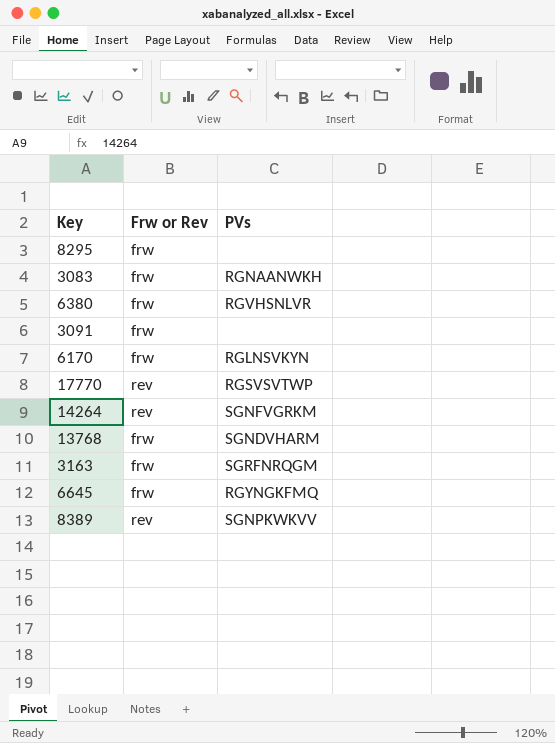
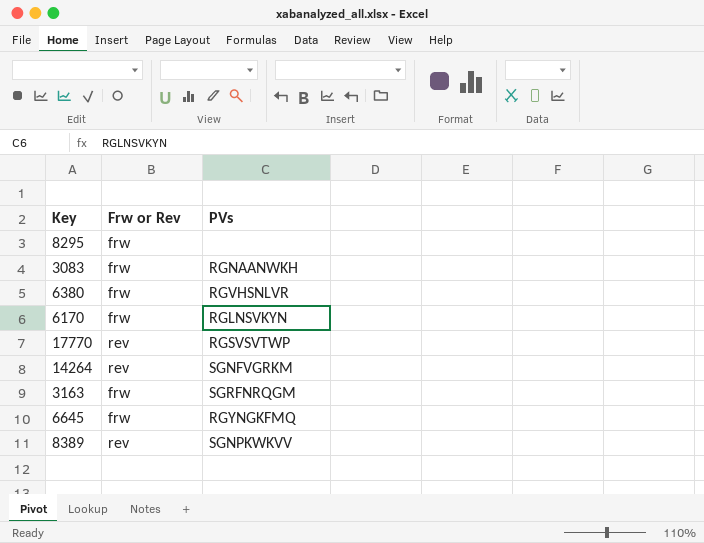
row 3091: frw | none -> none
row 13768: frw | SGNDVHARM -> none

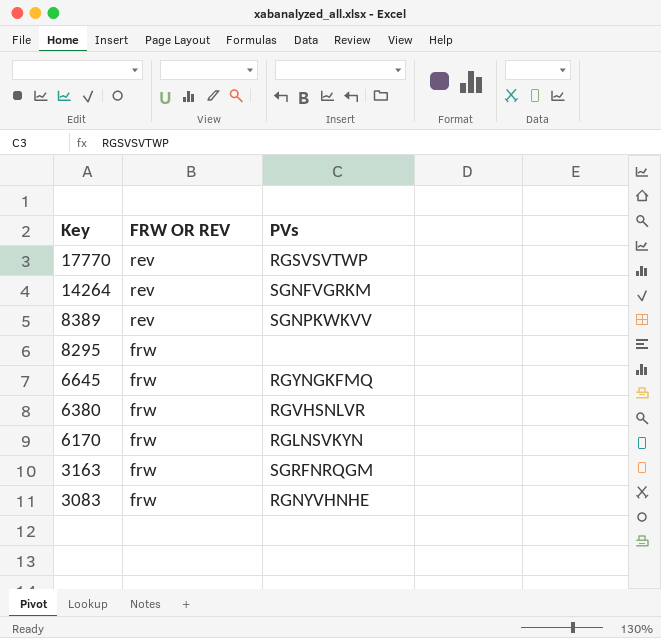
row order: none -> Key descending
column name: Frw or Rev -> FRW OR REV
3083 | PVs: RGNAANWKH -> RGNYVHNHE

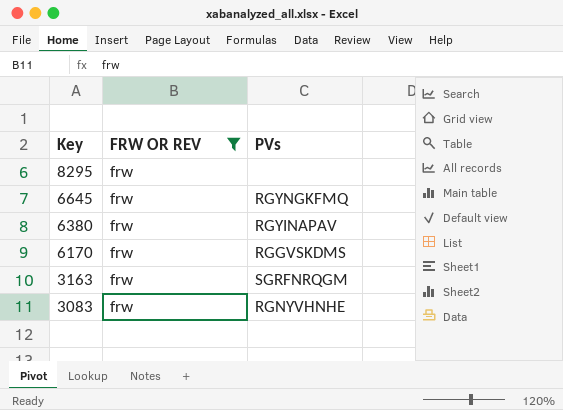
filter: none -> FRW OR REV = frw
6380 | PVs: RGVHSNLVR -> RGYINAPAV
6170 | PVs: RGLNSVKYN -> RGGVSKDMS

